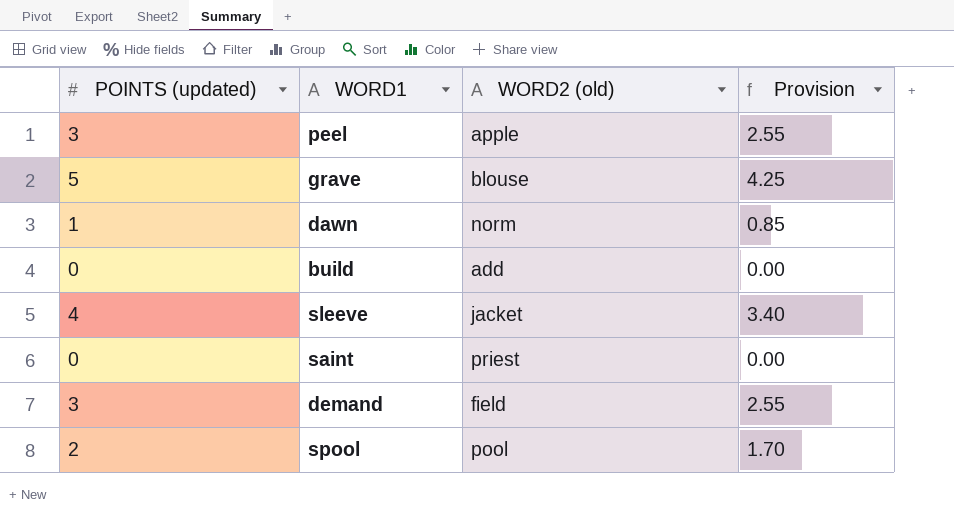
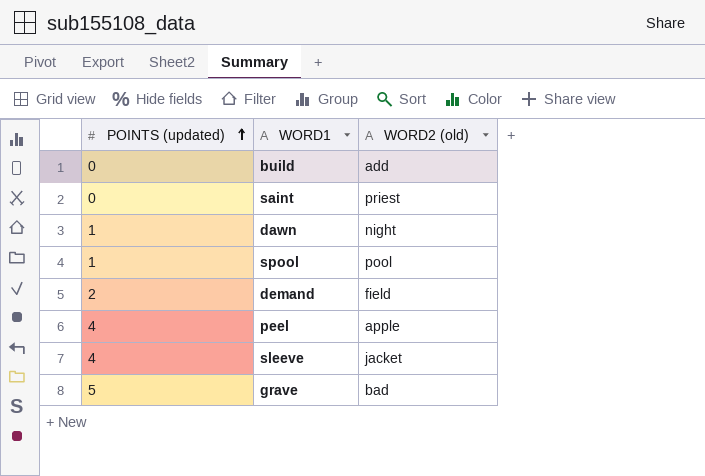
row order: none -> POINTS (updated) ascending
column Provision | formula: [POINTS (updated)] * 0.85 -> none
dawn | WORD2 (old): norm -> night
spool | POINTS (updated): 2 -> 1
demand | POINTS (updated): 3 -> 2
peel | POINTS (updated): 3 -> 4
grave | WORD2 (old): blouse -> bad

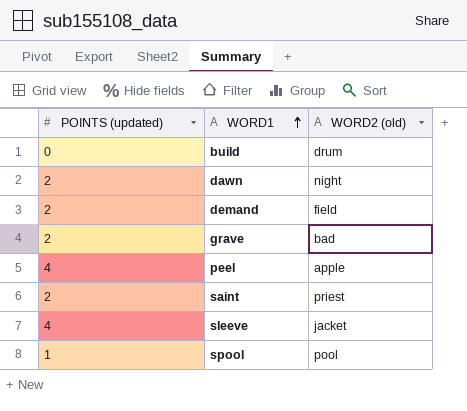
row order: POINTS (updated) ascending -> WORD1 ascending
build | WORD2 (old): add -> drum
dawn | POINTS (updated): 1 -> 2
grave | POINTS (updated): 5 -> 2
saint | POINTS (updated): 0 -> 2

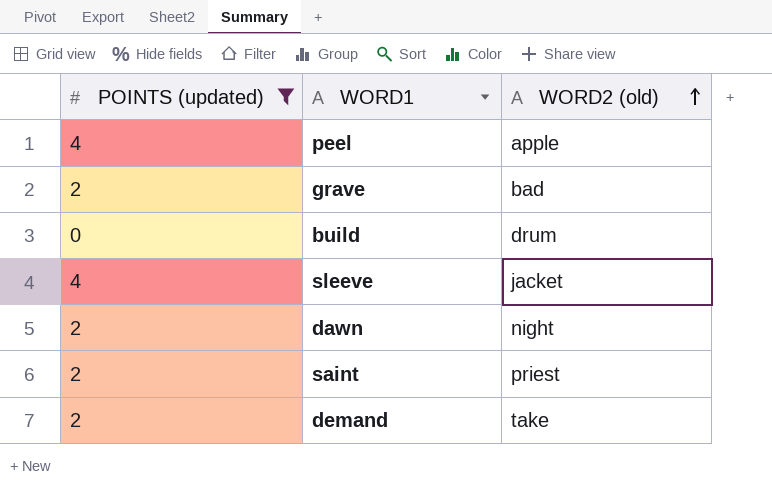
filter: none -> POINTS (updated) != 1
row order: WORD1 ascending -> WORD2 (old) ascending
demand | WORD2 (old): field -> take

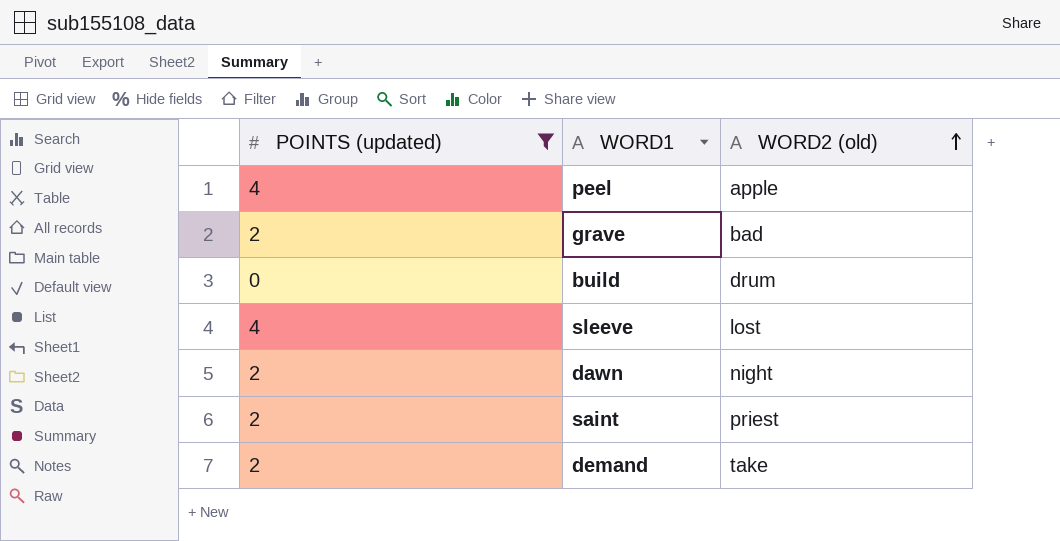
sleeve | WORD2 (old): jacket -> lost

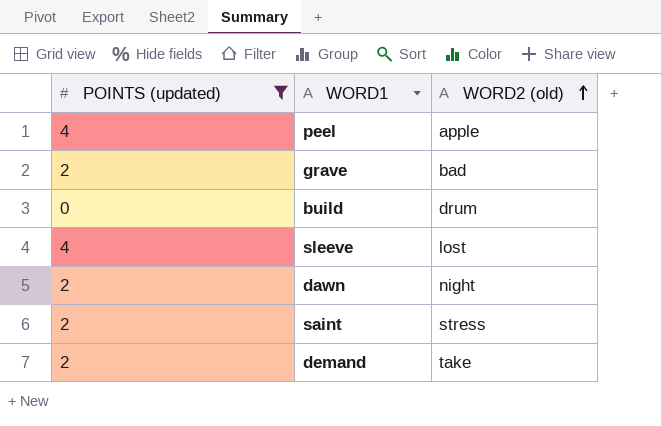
saint | WORD2 (old): priest -> stress

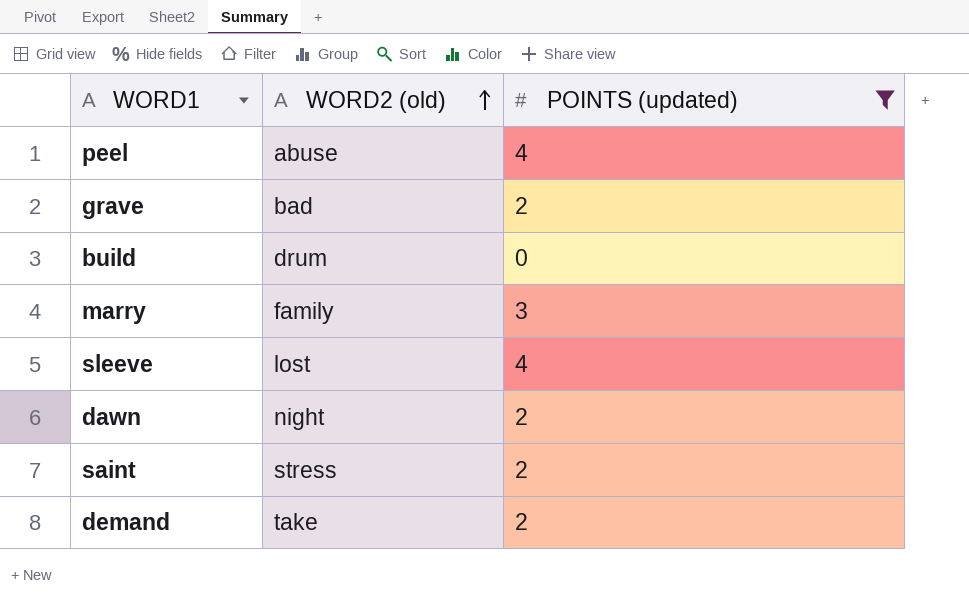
column POINTS (updated) | position: 1 -> 3
peel | WORD2 (old): apple -> abuse
row marry: none -> family | 3

